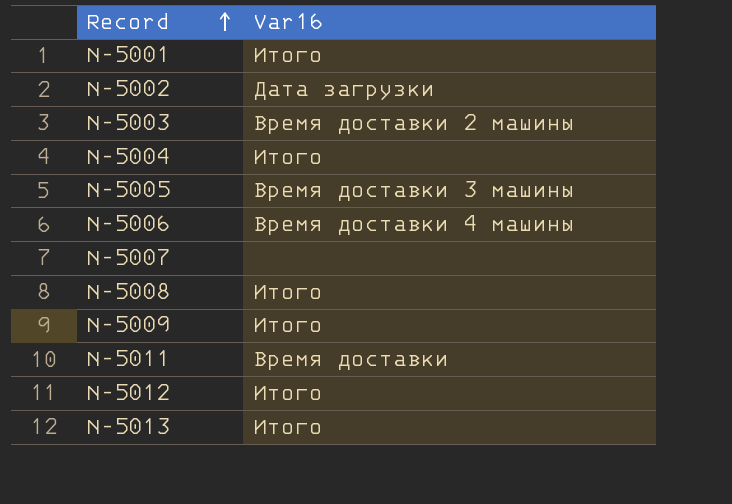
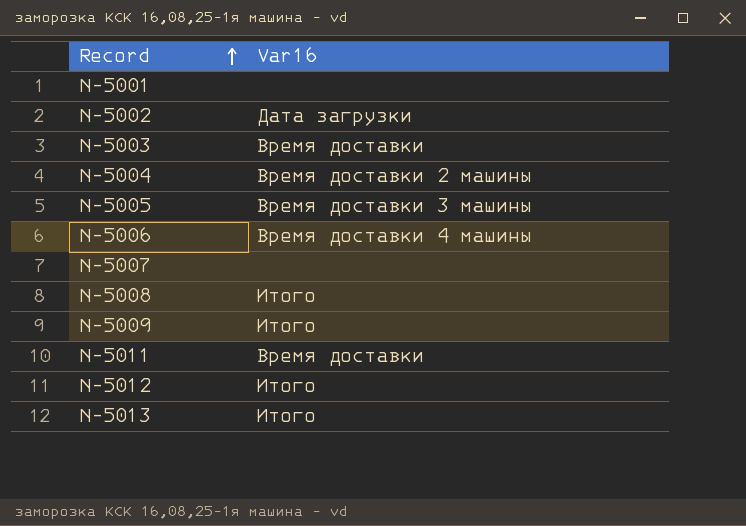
N-5001 | Var16: Итого -> none
N-5003 | Var16: Время доставки 2 машины -> Время доставки
N-5004 | Var16: Итого -> Время доставки 2 машины

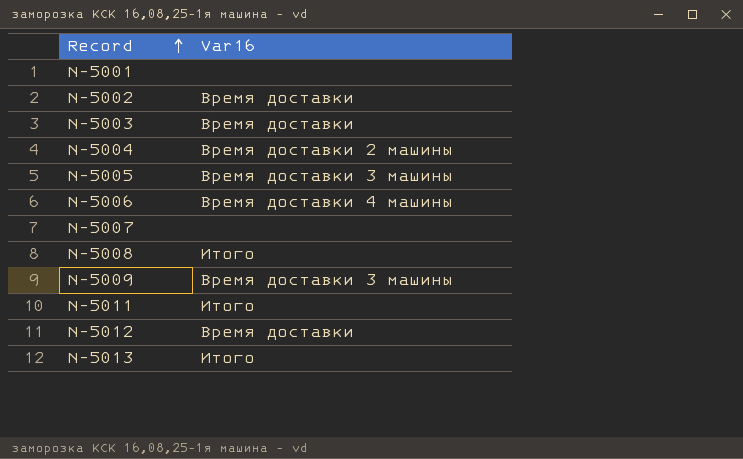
N-5002 | Var16: Дата загрузки -> Время доставки
N-5009 | Var16: Итого -> Время доставки 3 машины
N-5011 | Var16: Время доставки -> Итого
N-5012 | Var16: Итого -> Время доставки

